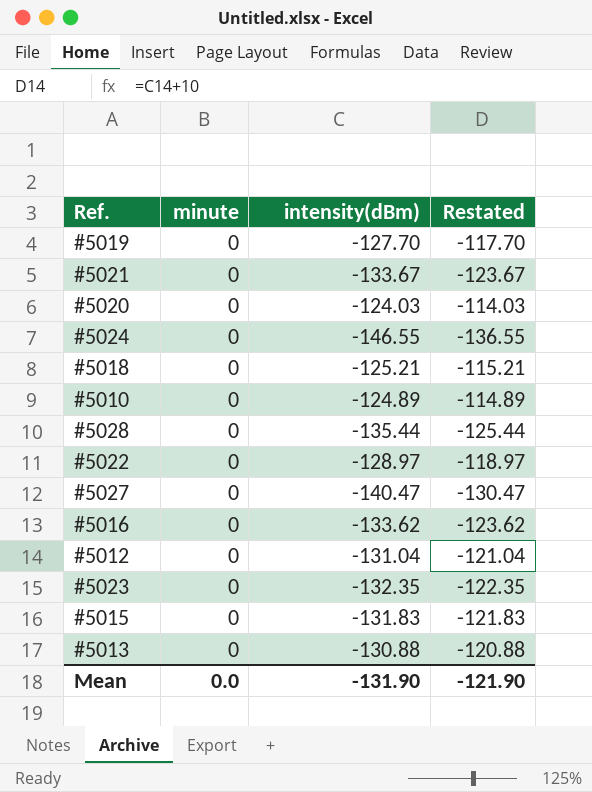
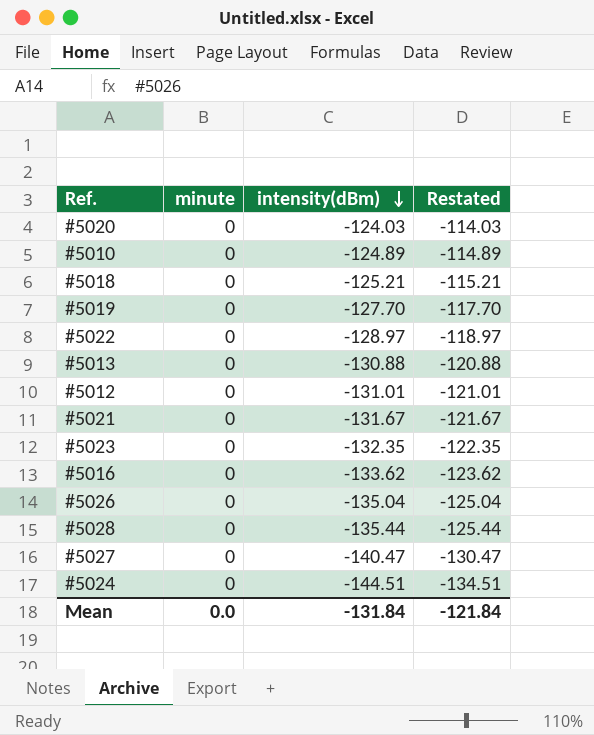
row order: none -> intensity(dBm) descending
row #5015: 0 | -131.83 | -121.83 -> none
#5012 | intensity(dBm): -131.04 -> -131.01
#5012 | Restated: -121.04 -> -121.01
#5021 | intensity(dBm): -133.67 -> -131.67
#5021 | Restated: -123.67 -> -121.67
row #5026: none -> 0 | -135.04 | -125.04
#5024 | intensity(dBm): -146.55 -> -144.51
#5024 | Restated: -136.55 -> -134.51
Mean | intensity(dBm): -131.90 -> -131.84
Mean | Restated: -121.90 -> -121.84

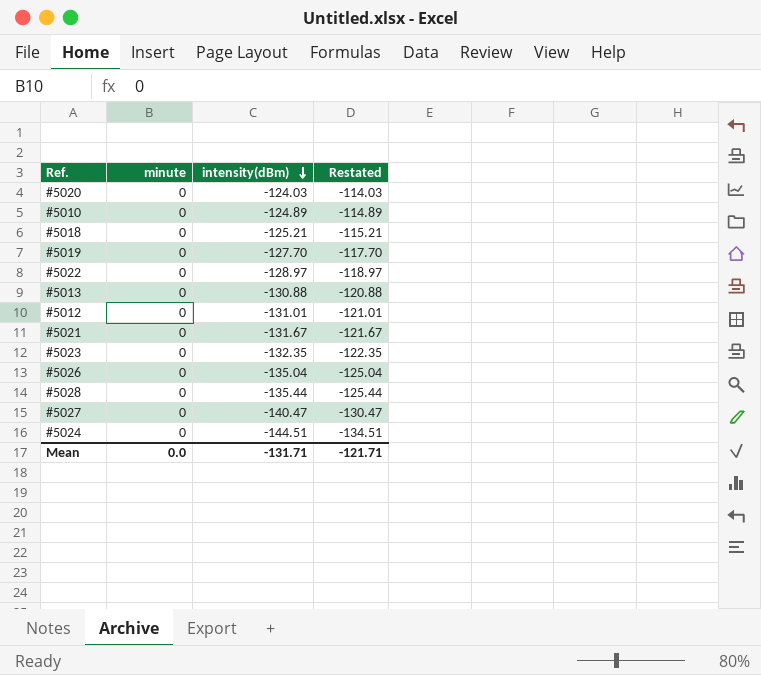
row #5016: 0 | -133.62 | -123.62 -> none
Mean | intensity(dBm): -131.84 -> -131.71
Mean | Restated: -121.84 -> -121.71

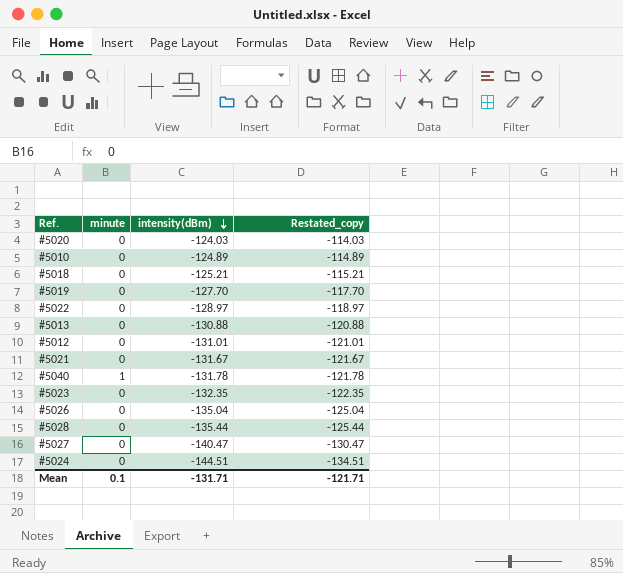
column name: Restated -> Restated_copy
row #5040: none -> 1 | -131.78 | -121.78
Mean | minute: 0.0 -> 0.1

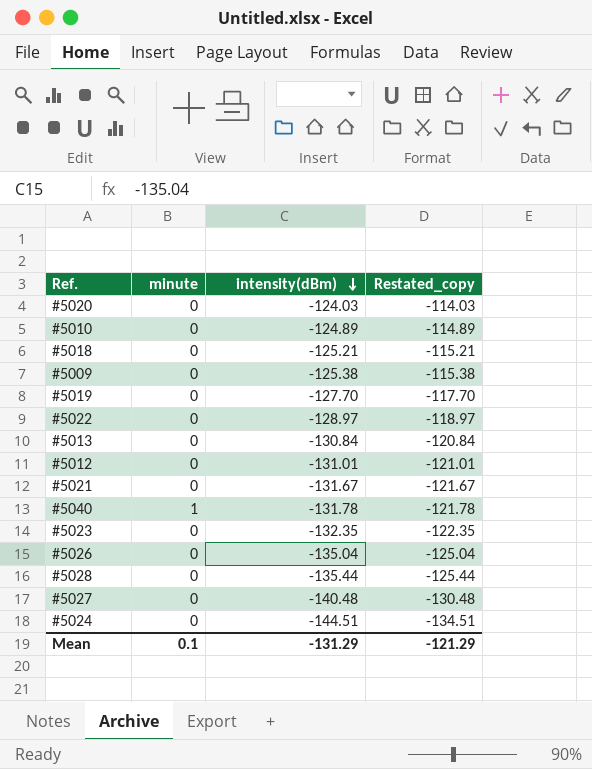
row #5009: none -> 0 | -125.38 | -115.38
#5013 | intensity(dBm): -130.88 -> -130.84
#5013 | Restated_copy: -120.88 -> -120.84
#5027 | intensity(dBm): -140.47 -> -140.48
#5027 | Restated_copy: -130.47 -> -130.48
Mean | intensity(dBm): -131.71 -> -131.29
Mean | Restated_copy: -121.71 -> -121.29

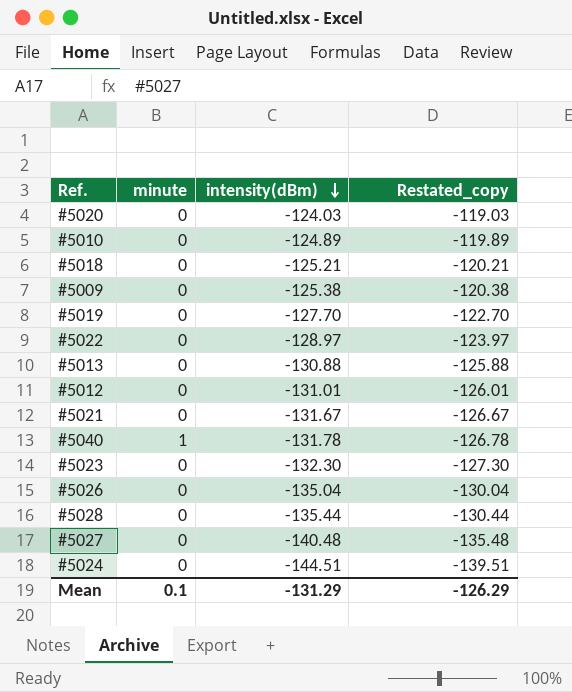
column Restated_copy | formula: [intensity(dBm)] + 10 -> [intensity(dBm)] + 5
#5013 | intensity(dBm): -130.84 -> -130.88
#5023 | intensity(dBm): -132.35 -> -132.30
Mean | Restated_copy: -121.29 -> -126.29

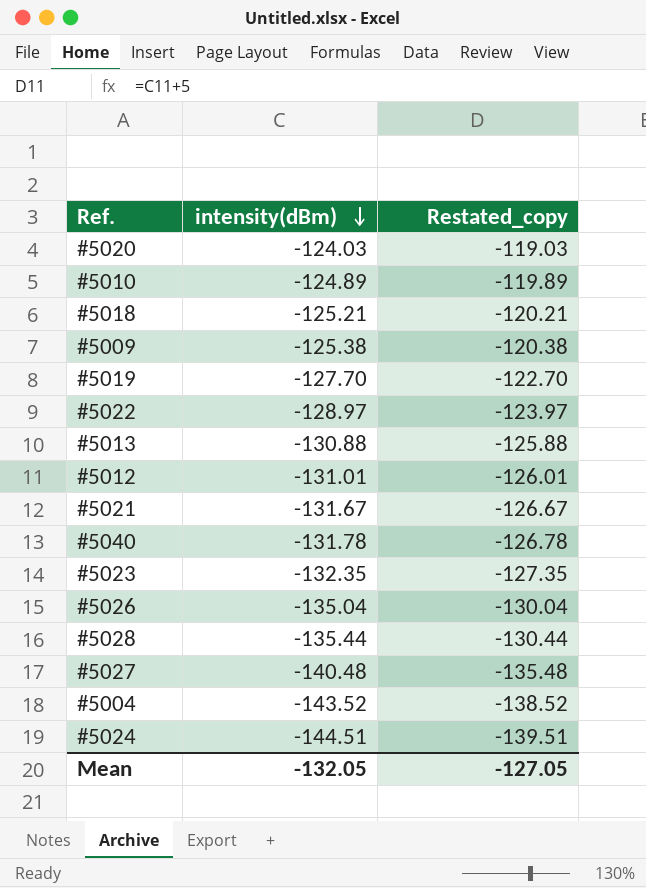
column minute | position: 2 -> none
#5023 | intensity(dBm): -132.30 -> -132.35
#5023 | Restated_copy: -127.30 -> -127.35
row #5004: none -> -143.52 | -138.52
Mean | intensity(dBm): -131.29 -> -132.05
Mean | Restated_copy: -126.29 -> -127.05

